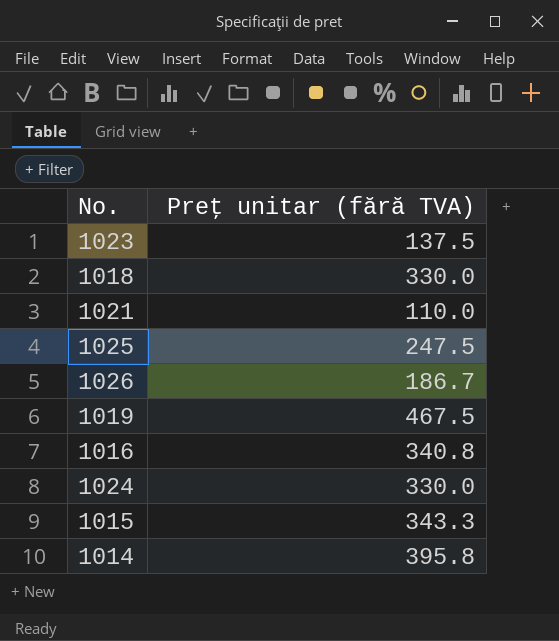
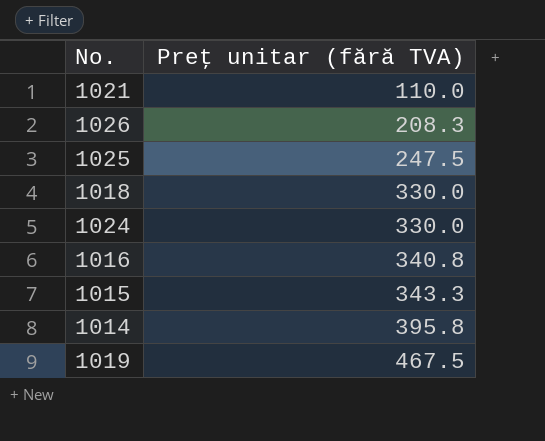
row order: none -> Preţ unitar (fără TVA) ascending
row 1023: 137.5 -> none
1026 | Preţ unitar (fără TVA): 186.7 -> 208.3

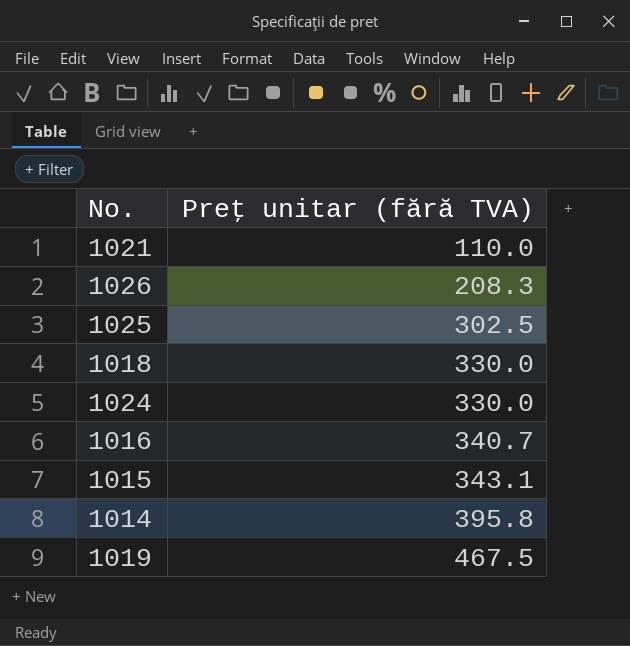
1025 | Preţ unitar (fără TVA): 247.5 -> 302.5
1016 | Preţ unitar (fără TVA): 340.8 -> 340.7
1015 | Preţ unitar (fără TVA): 343.3 -> 343.1

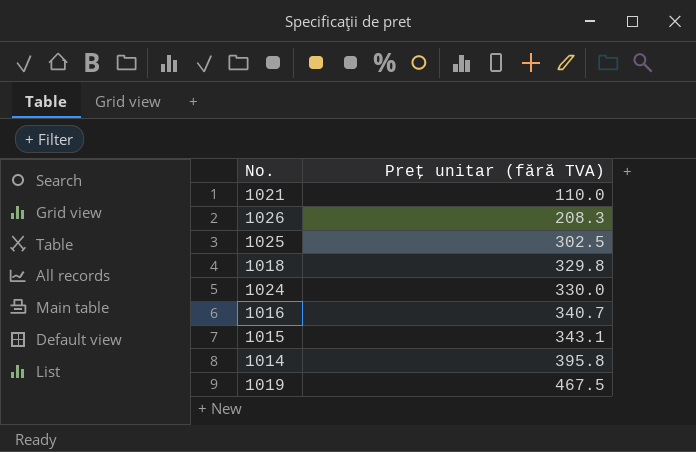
1018 | Preţ unitar (fără TVA): 330.0 -> 329.8

